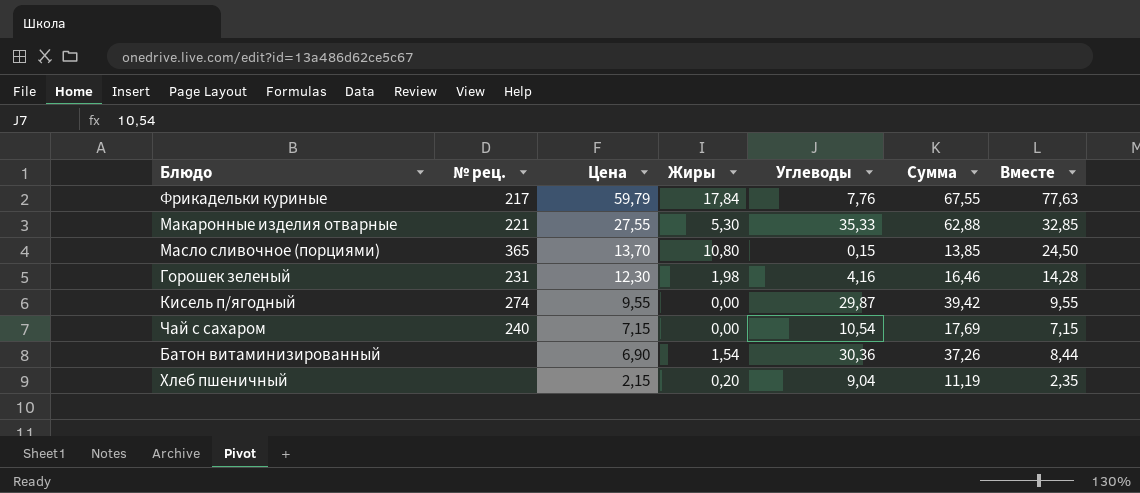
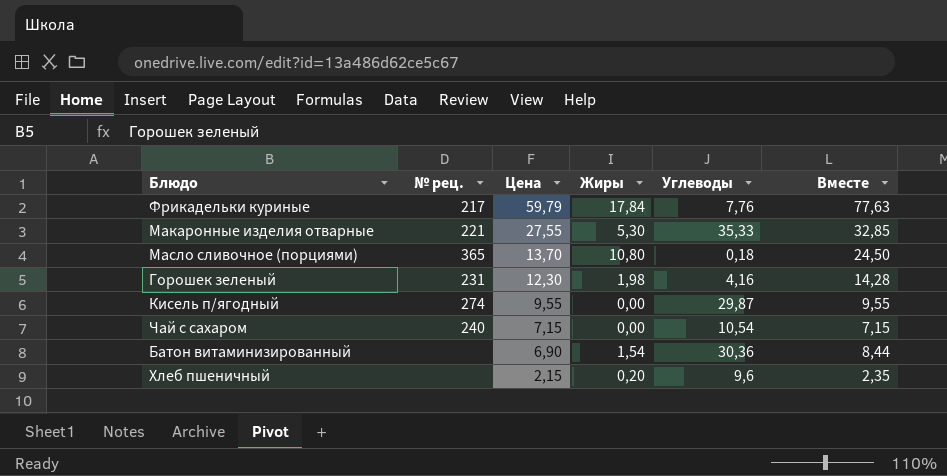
column Сумма | formula: [Цена] + [Углеводы] -> none
Масло сливочное (порциями) | Углеводы: 0,15 -> 0,18
Хлеб пшеничный | Углеводы: 9,04 -> 9,6

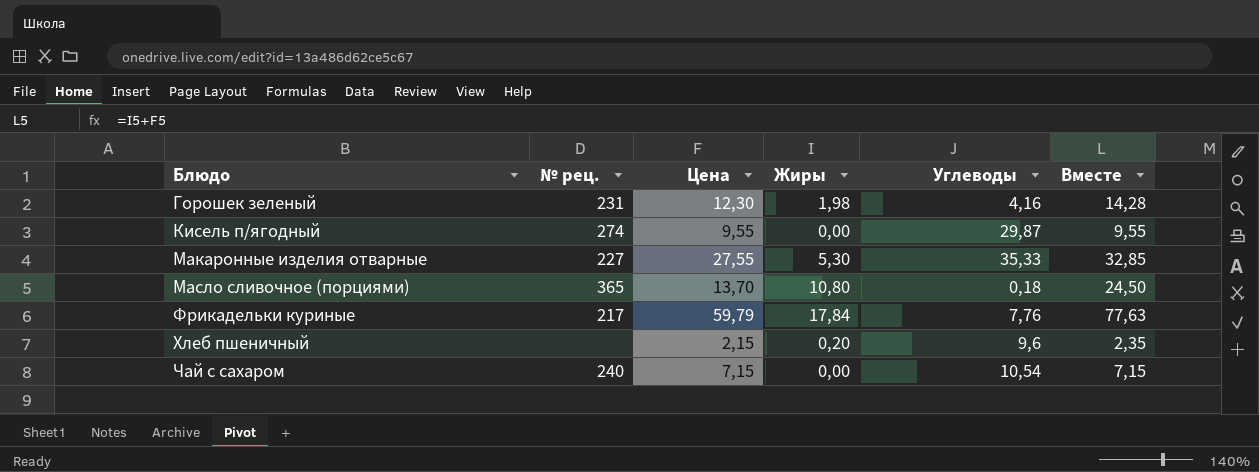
row order: Цена descending -> Блюдо ascending
row Батон витаминизированный: none | 6,90 | 1,54 | 30,36 | 8,44 -> none
Макаронные изделия отварные | № рец.: 221 -> 227

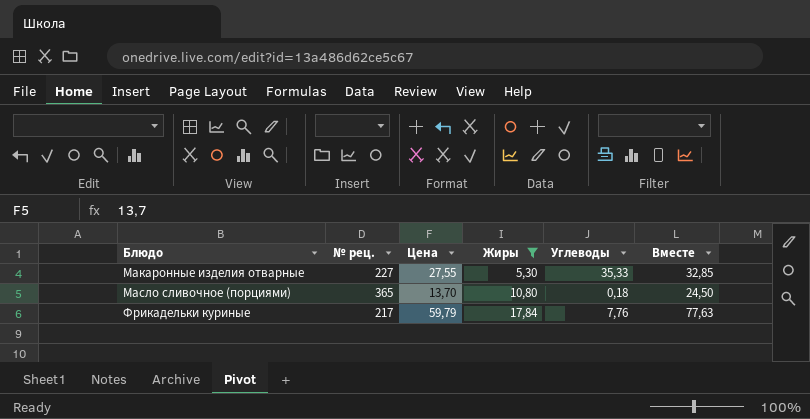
filter: none -> Жиры >= 5,30

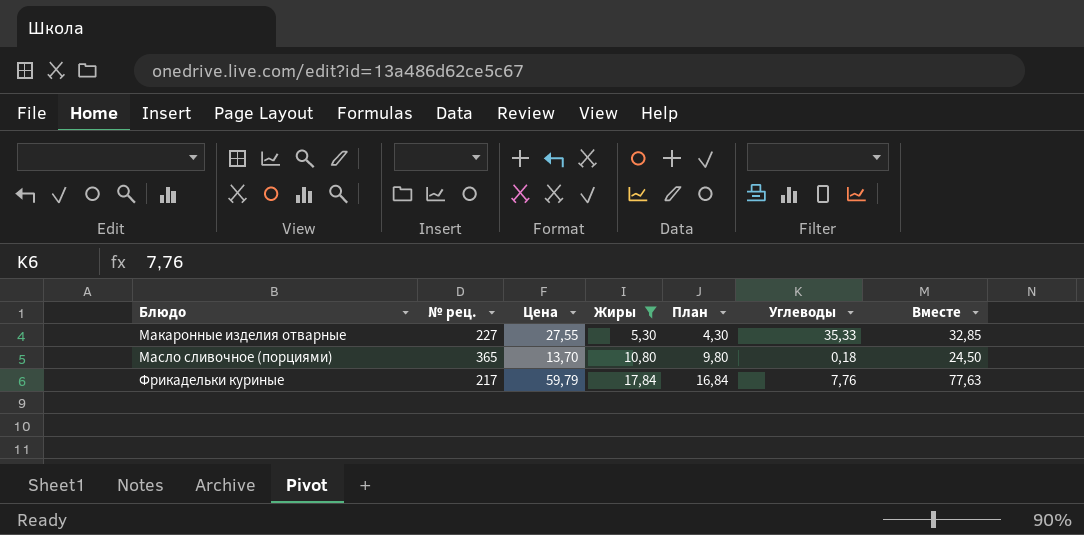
column План | formula: none -> [Жиры] - 1

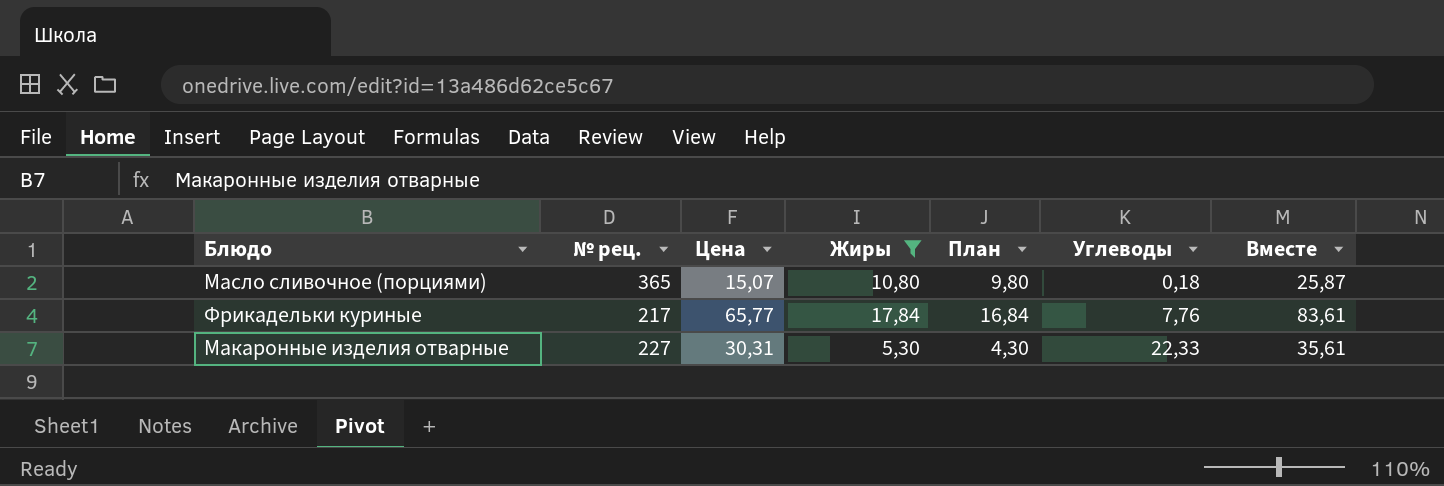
row order: Блюдо ascending -> Углеводы ascending
Масло сливочное (порциями) | Цена: 13,70 -> 15,07
Масло сливочное (порциями) | Вместе: 24,50 -> 25,87
Фрикадельки куриные | Цена: 59,79 -> 65,77
Фрикадельки куриные | Вместе: 77,63 -> 83,61
Макаронные изделия отварные | Цена: 27,55 -> 30,31
Макаронные изделия отварные | Углеводы: 35,33 -> 22,33
Макаронные изделия отварные | Вместе: 32,85 -> 35,61

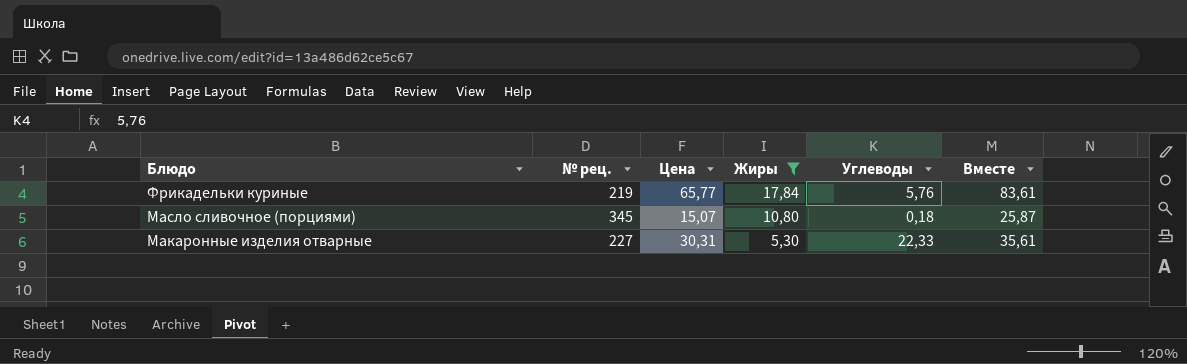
row order: Углеводы ascending -> Блюдо descending
column План | formula: [Жиры] - 1 -> none
Фрикадельки куриные | № рец.: 217 -> 219
Фрикадельки куриные | Углеводы: 7,76 -> 5,76
Масло сливочное (порциями) | № рец.: 365 -> 345

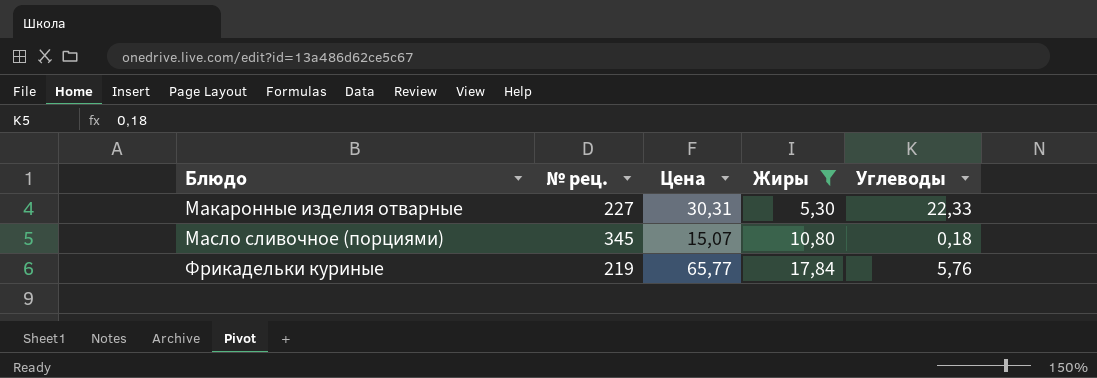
row order: Блюдо descending -> Блюдо ascending
column Вместе | formula: [Цена] + [Жиры] -> none

